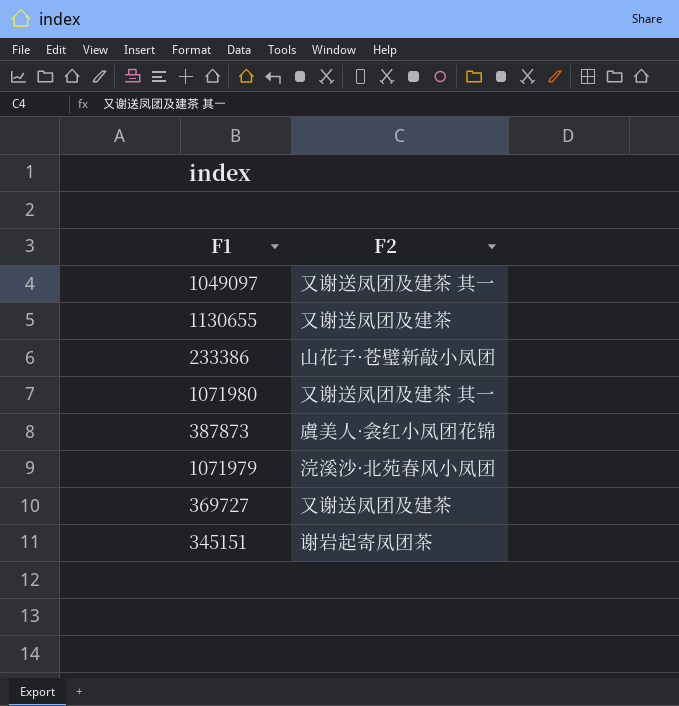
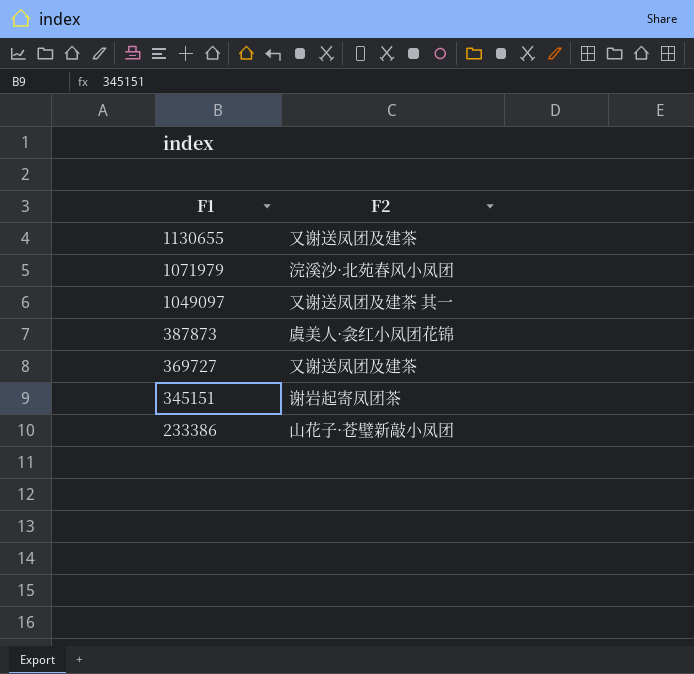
row order: none -> F1 descending
row 1071980: 又谢送凤团及建茶 其一 -> none

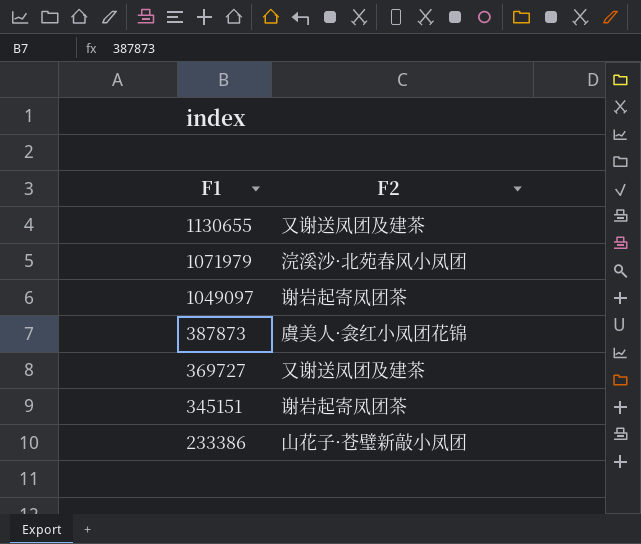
1049097 | F2: 又谢送凤团及建茶 其一 -> 谢岩起寄凤团茶

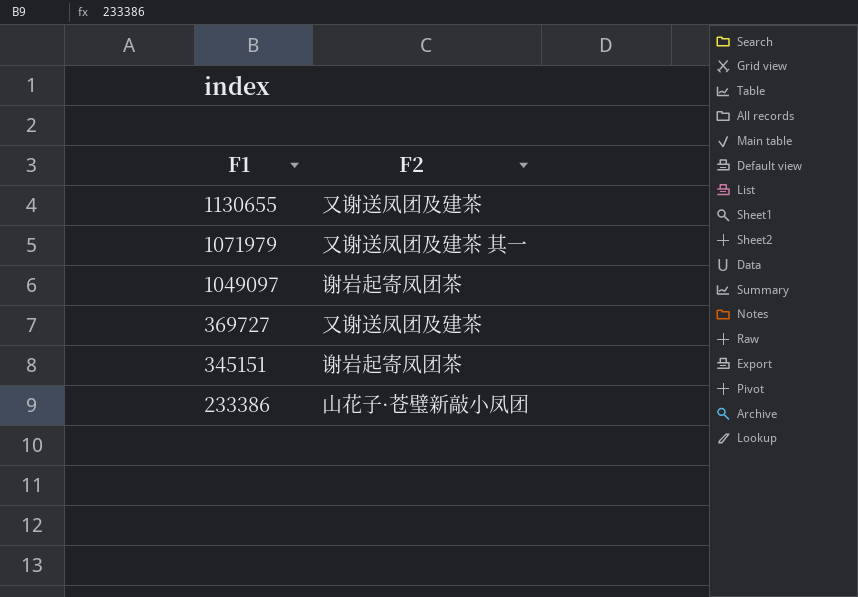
row 387873: 虞美人·衾红小凤团花锦 -> none
1071979 | F2: 浣溪沙·北苑春风小凤团 -> 又谢送凤团及建茶 其一

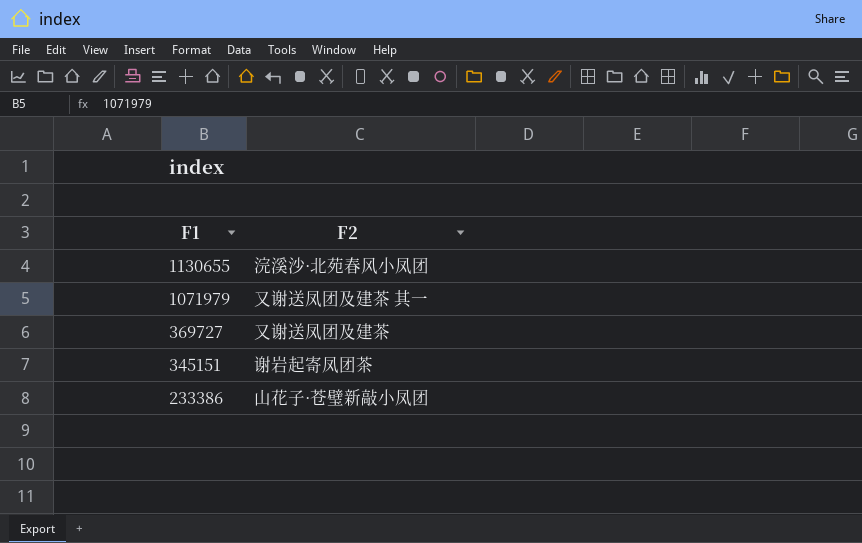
row 1049097: 谢岩起寄凤团茶 -> none
1130655 | F2: 又谢送凤团及建茶 -> 浣溪沙·北苑春风小凤团

